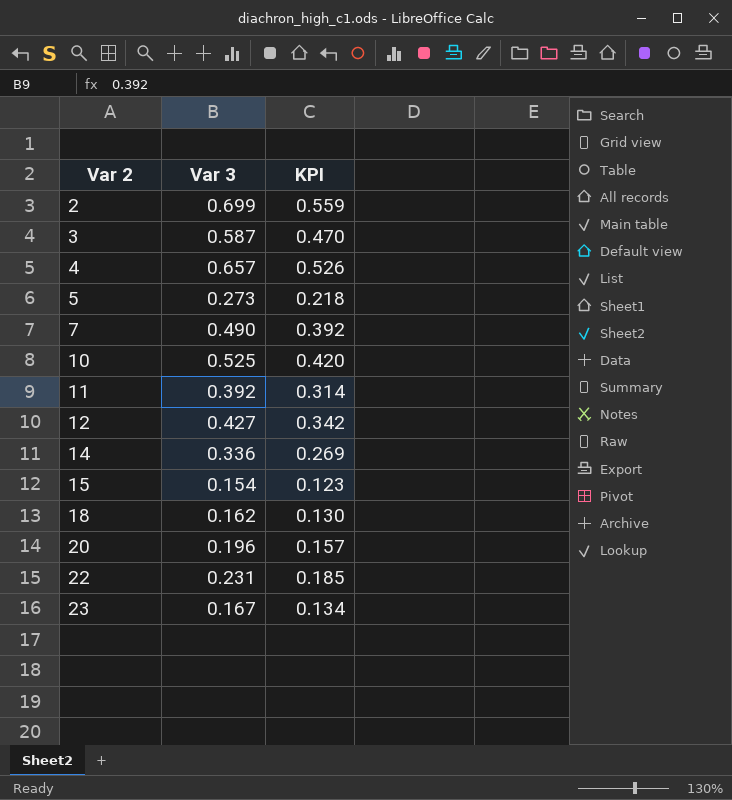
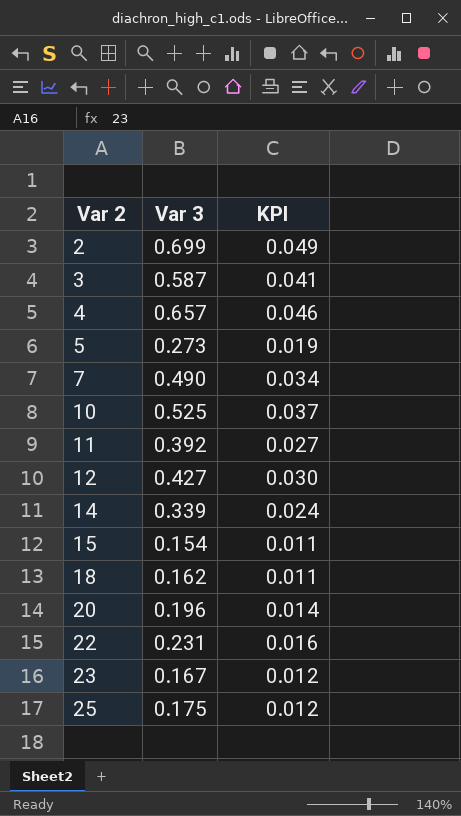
column KPI | formula: [Var 3] * 0.8 -> [Var 3] * 0.07
14 | Var 3: 0.336 -> 0.339
row 25: none -> 0.175 | 0.012

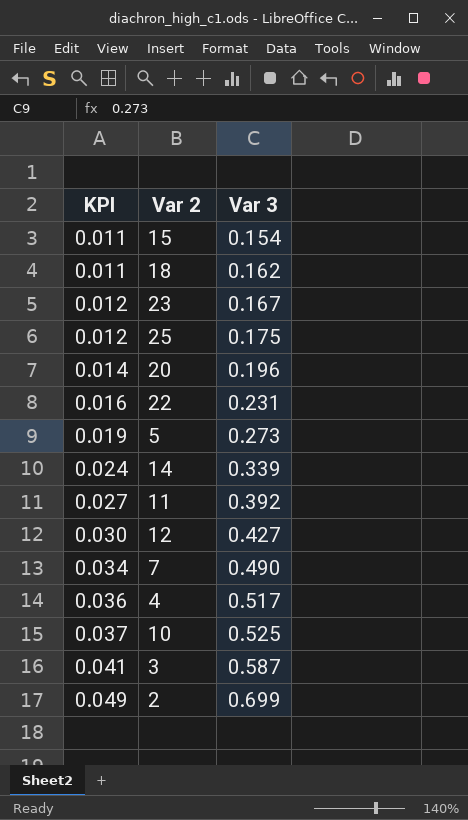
row order: Var 2 ascending -> KPI ascending
column KPI | position: 3 -> 1
4 | KPI: 0.046 -> 0.036
4 | Var 3: 0.657 -> 0.517

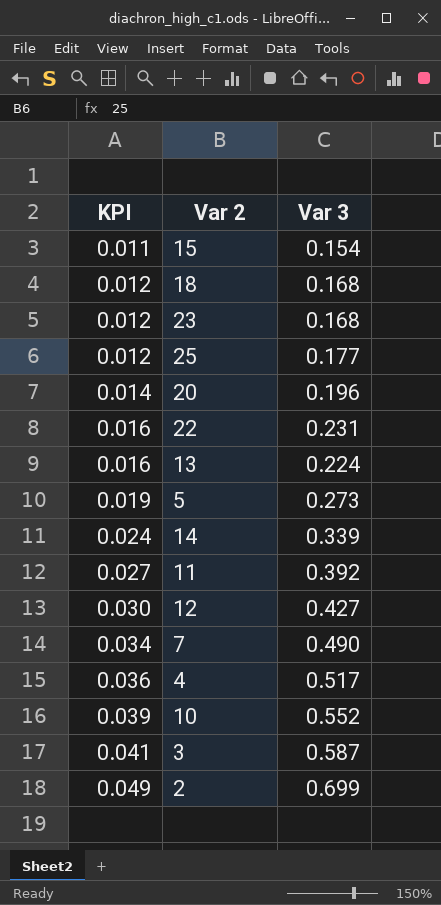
18 | KPI: 0.011 -> 0.012
18 | Var 3: 0.162 -> 0.168
23 | Var 3: 0.167 -> 0.168
25 | Var 3: 0.175 -> 0.177
row 13: none -> 0.016 | 0.224
10 | KPI: 0.037 -> 0.039
10 | Var 3: 0.525 -> 0.552

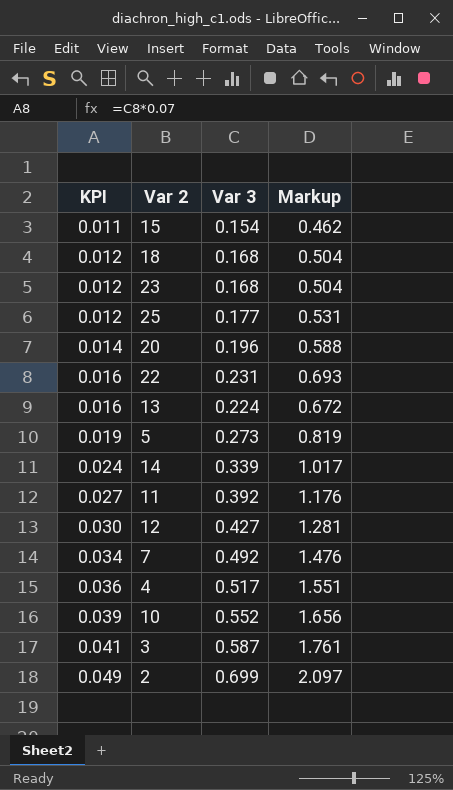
column Markup | formula: none -> [Var 3] * 3
7 | Var 3: 0.490 -> 0.492

